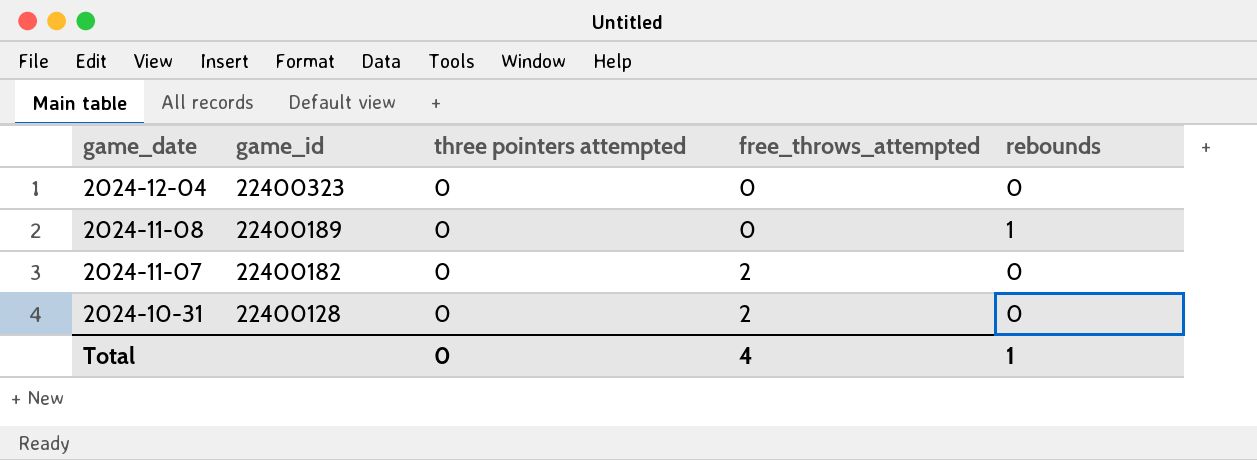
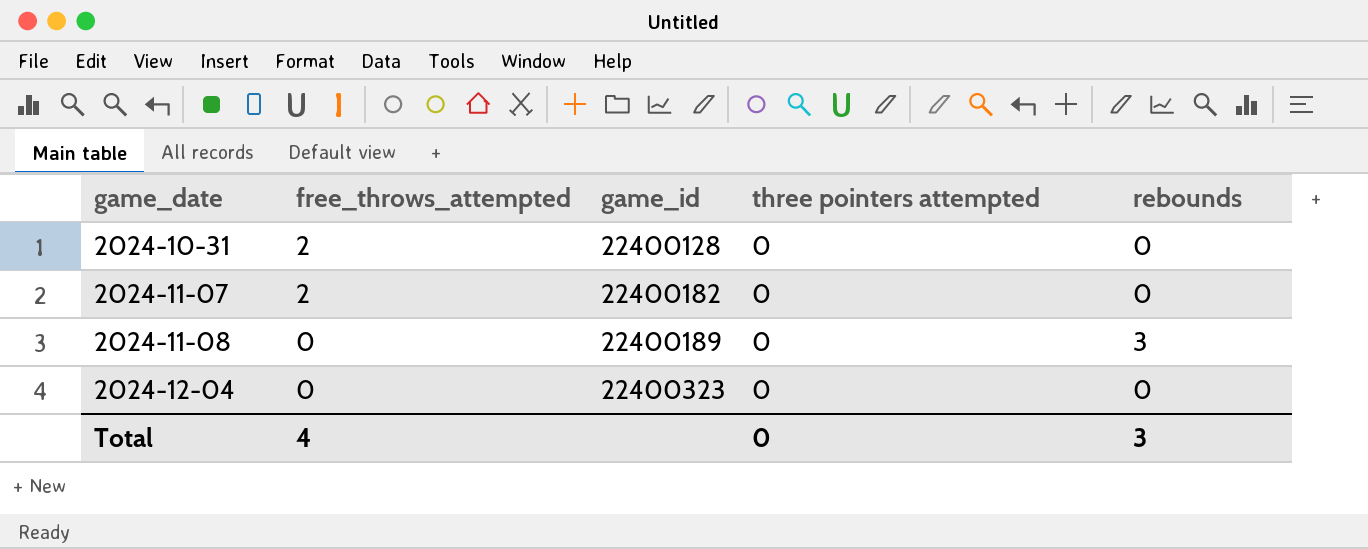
row order: game_date descending -> game_date ascending
column free_throws_attempted | position: 4 -> 2
2024-11-08 | rebounds: 1 -> 3
Total | rebounds: 1 -> 3

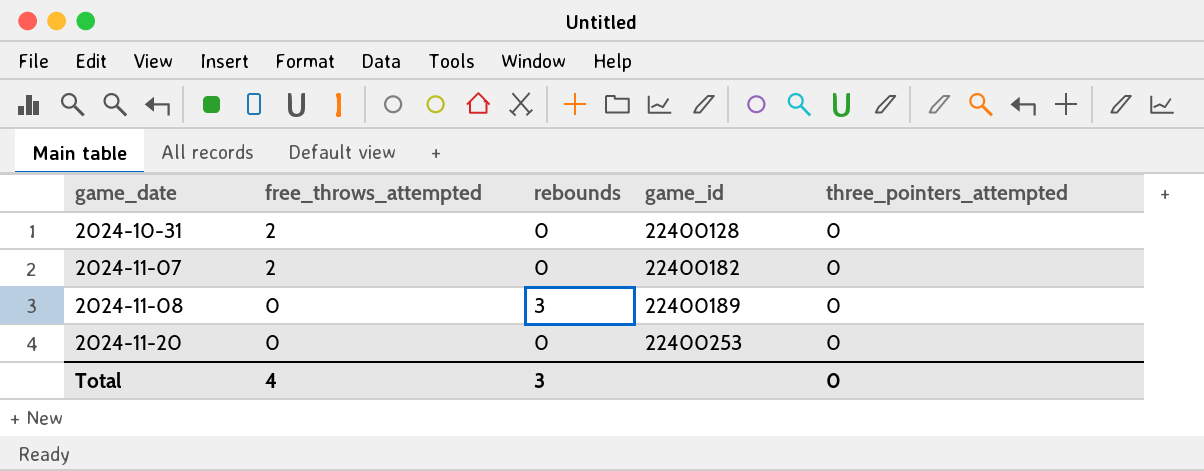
column rebounds | position: 5 -> 3
column name: three pointers attempted -> three_pointers_attempted
row 2024-12-04: 0 | 22400323 | 0 | 0 -> none
row 2024-11-20: none -> 0 | 0 | 22400253 | 0

